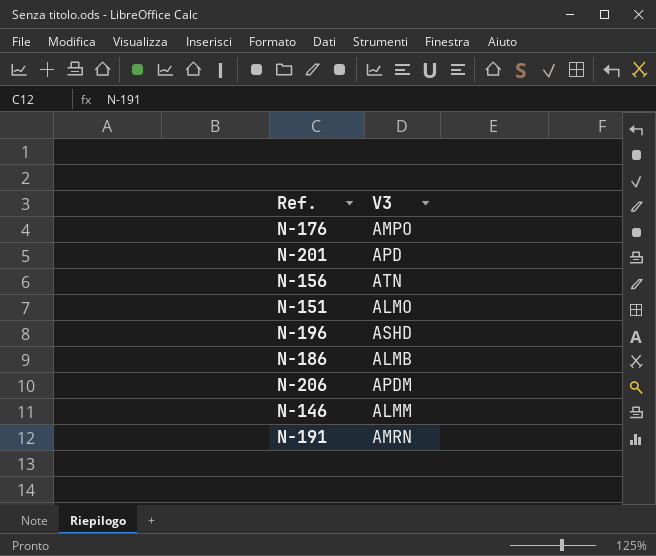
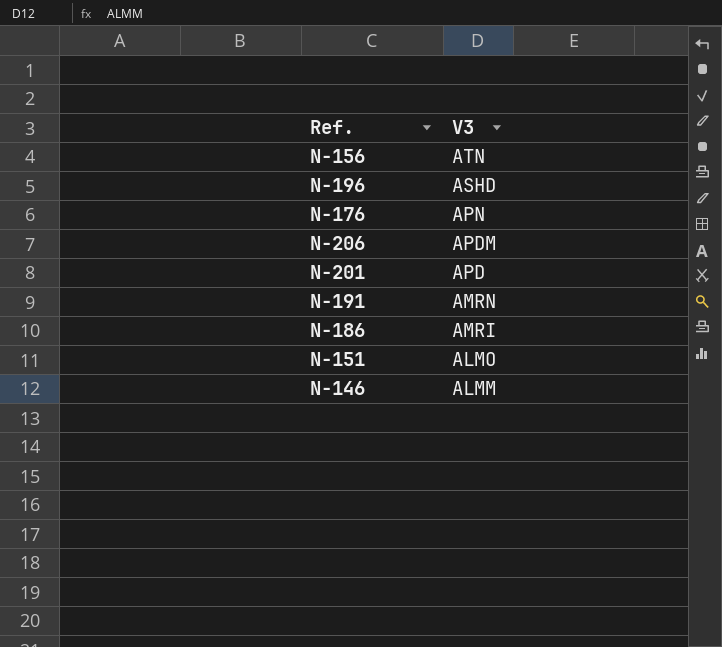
row order: none -> V3 descending
N-176 | V3: AMPO -> APN
N-186 | V3: ALMB -> AMRI

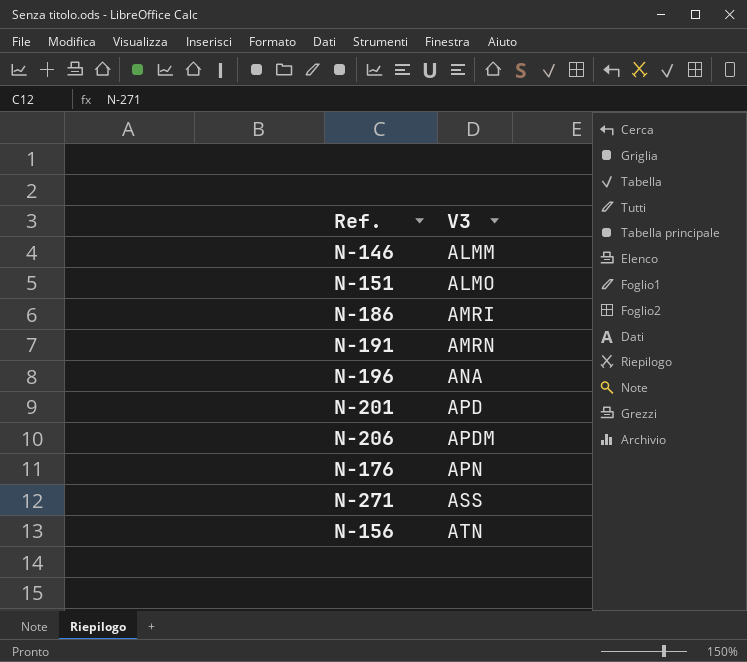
row order: V3 descending -> V3 ascending
N-196 | V3: ASHD -> ANA
row N-271: none -> ASS

